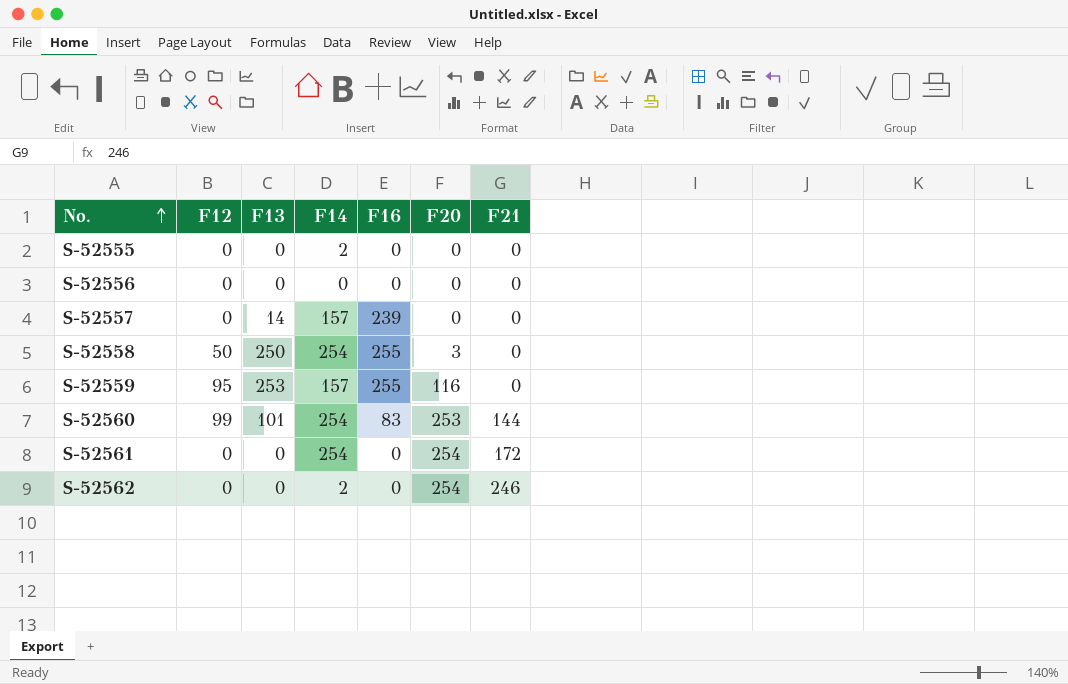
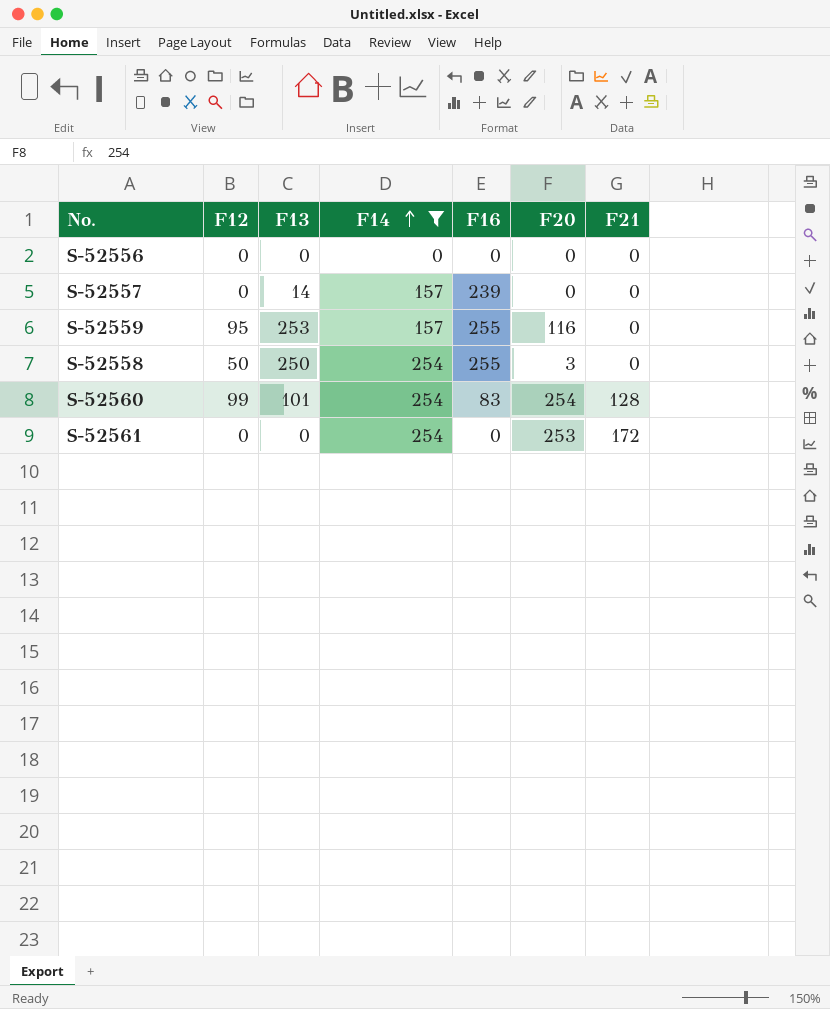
filter: none -> F14 != 2
row order: No. ascending -> F14 ascending
S-52560 | F20: 253 -> 254
S-52560 | F21: 144 -> 128
S-52561 | F20: 254 -> 253

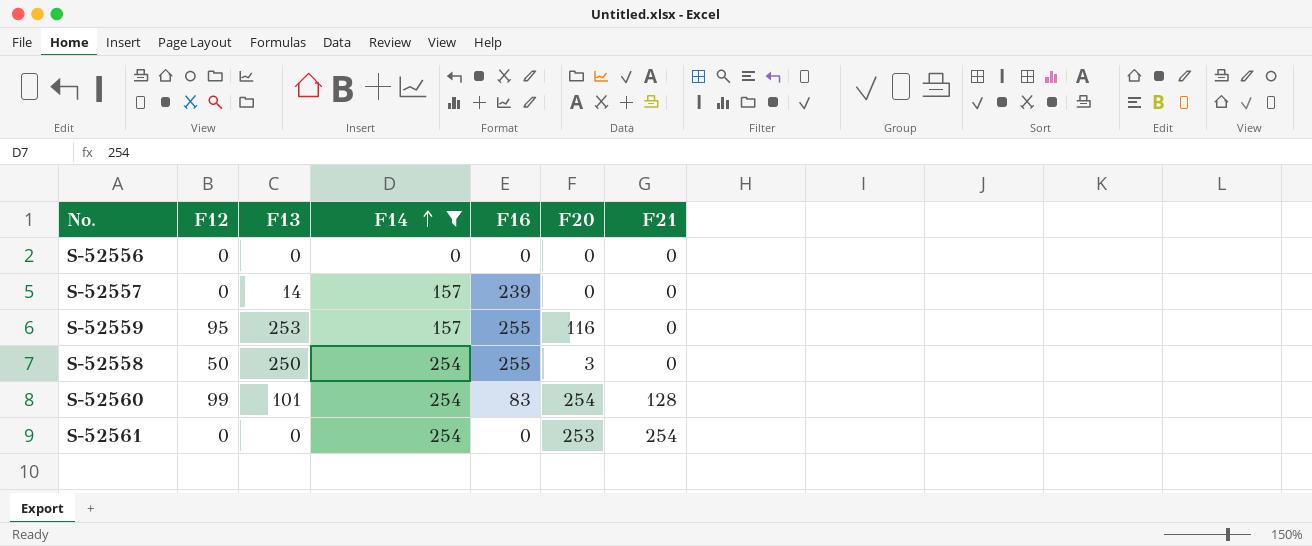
S-52561 | F21: 172 -> 254

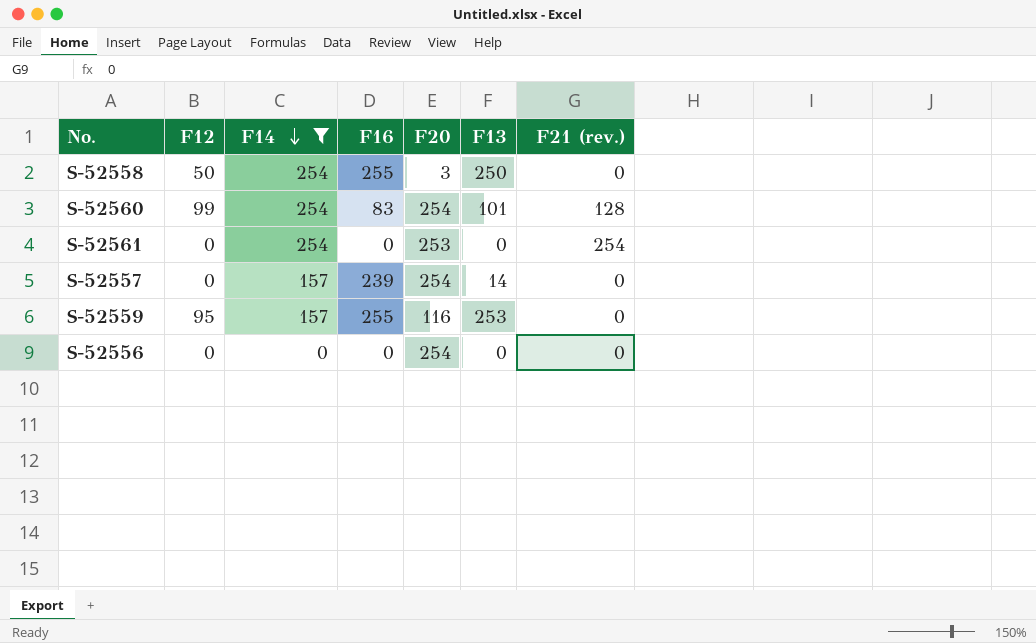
row order: F14 ascending -> F14 descending
column F13 | position: 3 -> 6
column name: F21 -> F21 (rev.)
S-52557 | F20: 0 -> 254
S-52556 | F20: 0 -> 254

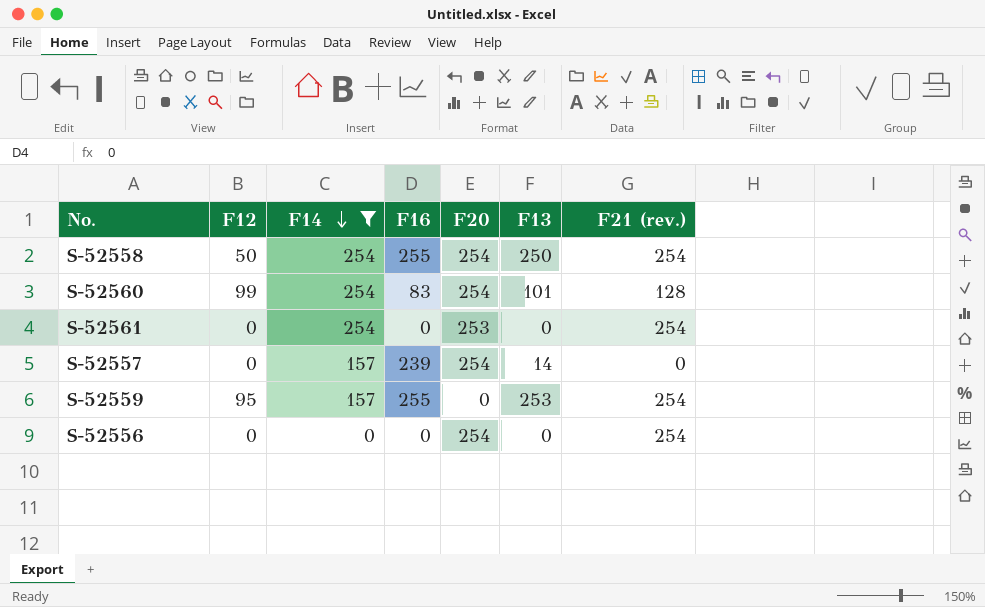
S-52558 | F20: 3 -> 254
S-52558 | F21 (rev.): 0 -> 254
S-52559 | F20: 116 -> 0
S-52559 | F21 (rev.): 0 -> 254
S-52556 | F21 (rev.): 0 -> 254

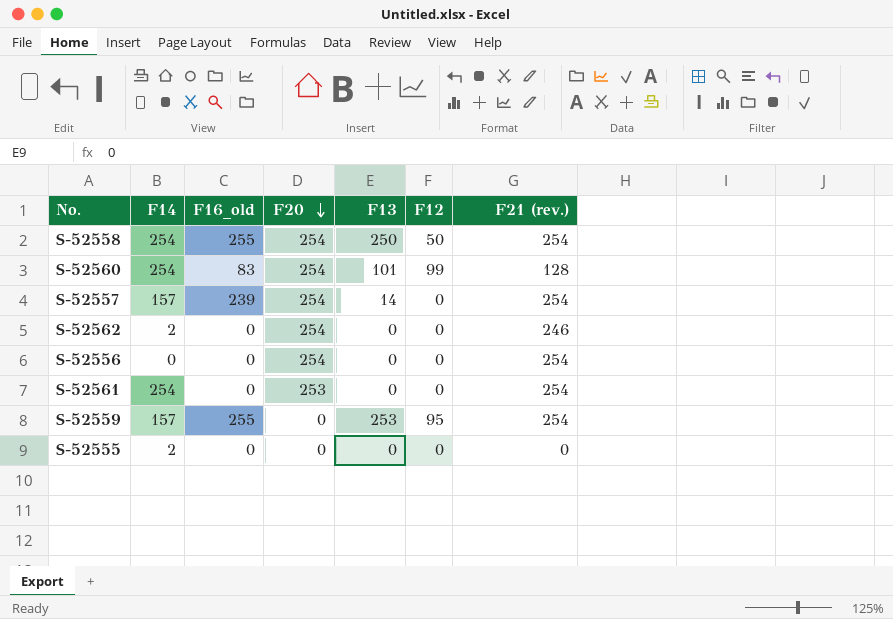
filter: F14 != 2 -> none
row order: F14 descending -> F20 descending
column name: F16 -> F16_old
column F12 | position: 2 -> 6
S-52557 | F21 (rev.): 0 -> 254

